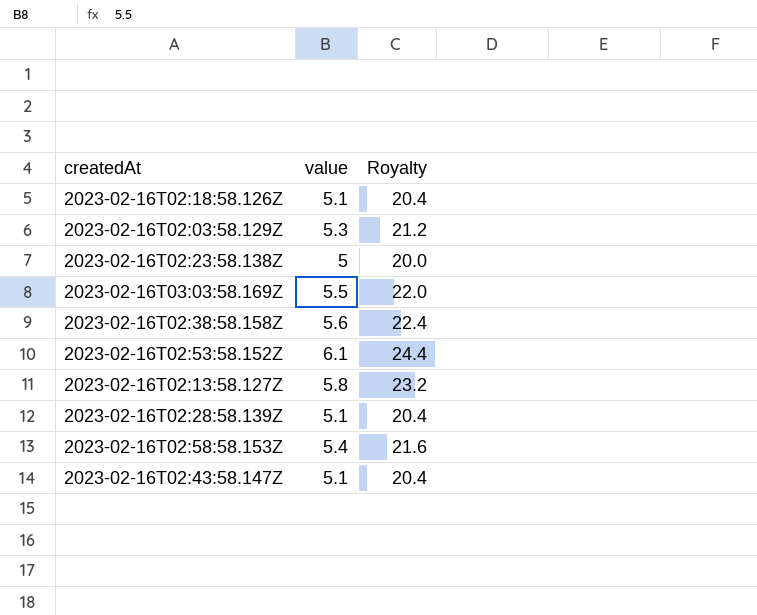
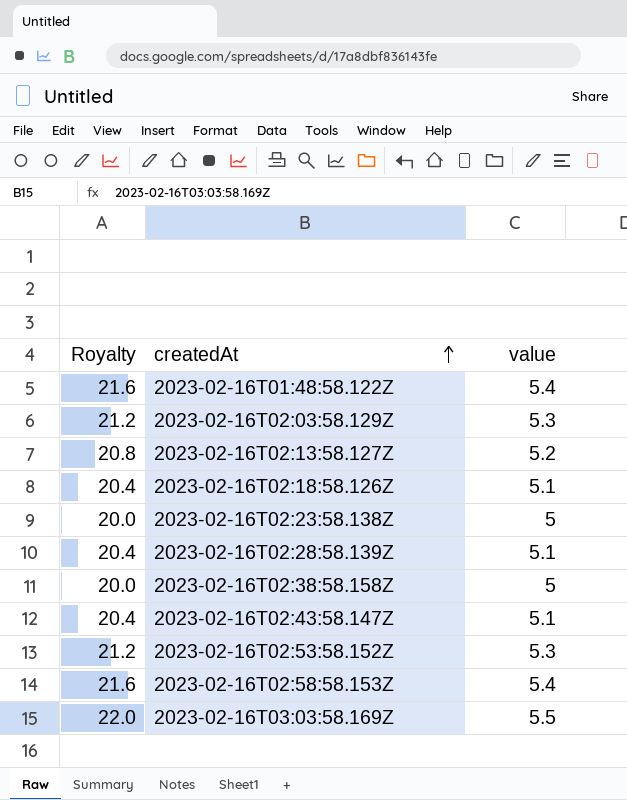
row order: none -> createdAt ascending
column Royalty | position: 3 -> 1
row 2023-02-16T01:48:58.122Z: none -> 21.6 | 5.4
2023-02-16T02:13:58.127Z | Royalty: 23.2 -> 20.8
2023-02-16T02:13:58.127Z | value: 5.8 -> 5.2
2023-02-16T02:38:58.158Z | Royalty: 22.4 -> 20.0
2023-02-16T02:38:58.158Z | value: 5.6 -> 5
2023-02-16T02:53:58.152Z | Royalty: 24.4 -> 21.2
2023-02-16T02:53:58.152Z | value: 6.1 -> 5.3

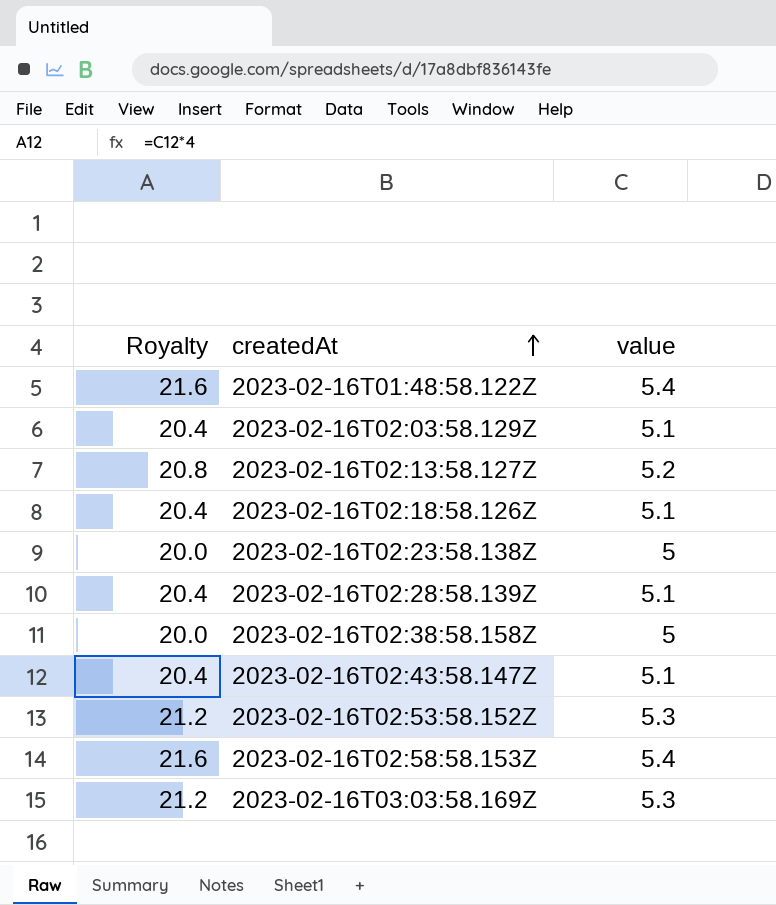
2023-02-16T02:03:58.129Z | Royalty: 21.2 -> 20.4
2023-02-16T02:03:58.129Z | value: 5.3 -> 5.1
2023-02-16T03:03:58.169Z | Royalty: 22.0 -> 21.2
2023-02-16T03:03:58.169Z | value: 5.5 -> 5.3

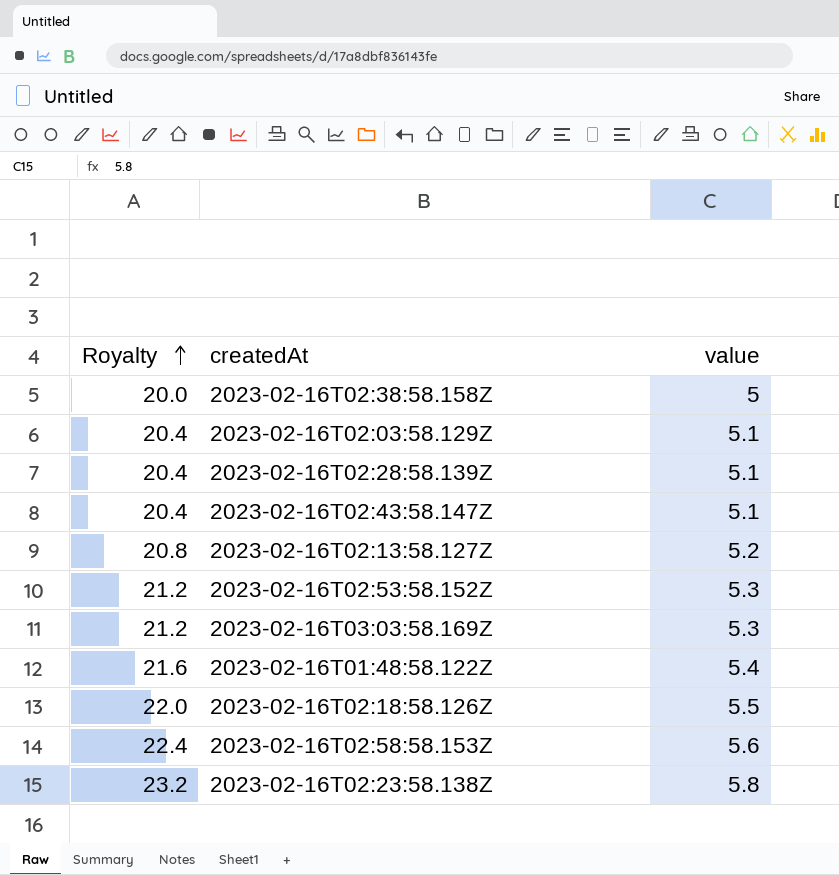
row order: createdAt ascending -> Royalty ascending
2023-02-16T02:18:58.126Z | Royalty: 20.4 -> 22.0
2023-02-16T02:18:58.126Z | value: 5.1 -> 5.5
2023-02-16T02:58:58.153Z | Royalty: 21.6 -> 22.4
2023-02-16T02:58:58.153Z | value: 5.4 -> 5.6
2023-02-16T02:23:58.138Z | Royalty: 20.0 -> 23.2
2023-02-16T02:23:58.138Z | value: 5 -> 5.8

